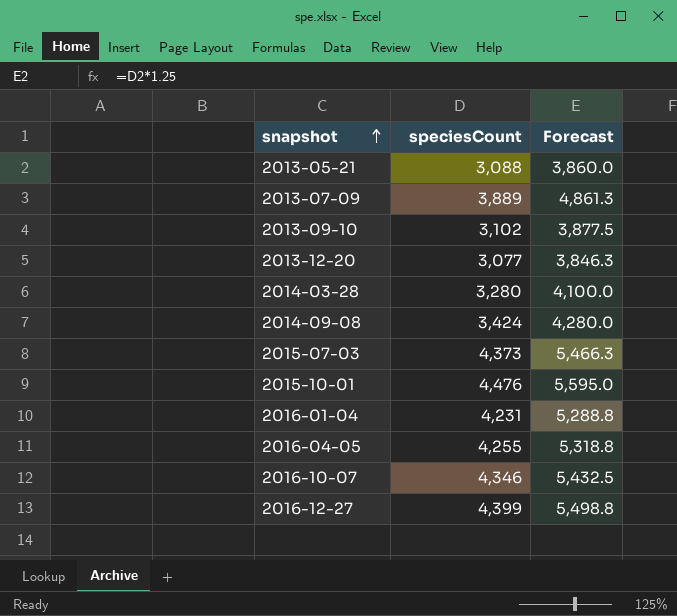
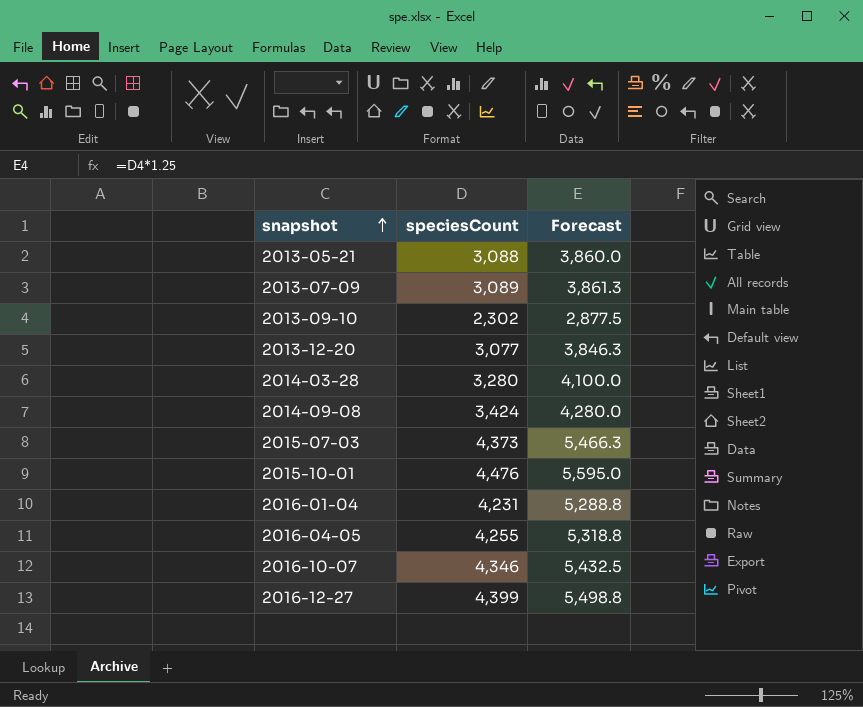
2013-07-09 | speciesCount: 3,889 -> 3,089
2013-07-09 | Forecast: 4,861.3 -> 3,861.3
2013-09-10 | speciesCount: 3,102 -> 2,302
2013-09-10 | Forecast: 3,877.5 -> 2,877.5

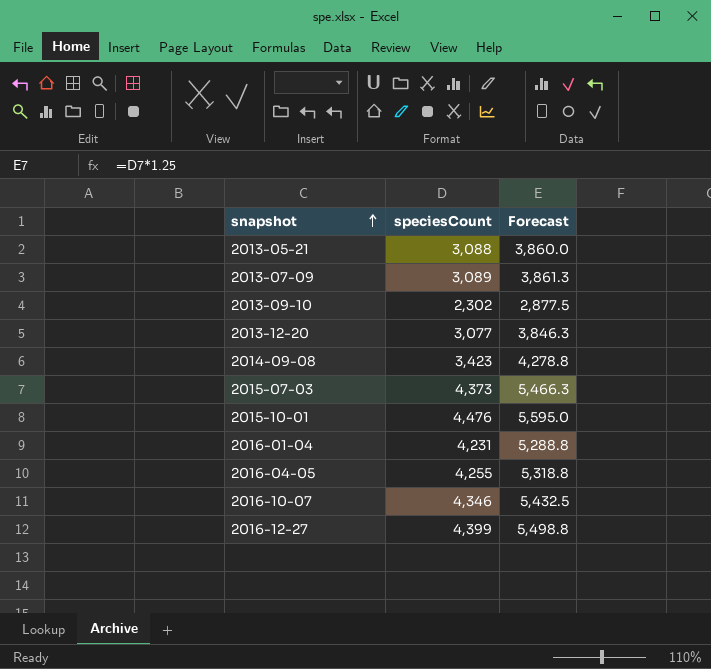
row 2014-03-28: 3,280 | 4,100.0 -> none
2014-09-08 | speciesCount: 3,424 -> 3,423
2014-09-08 | Forecast: 4,280.0 -> 4,278.8

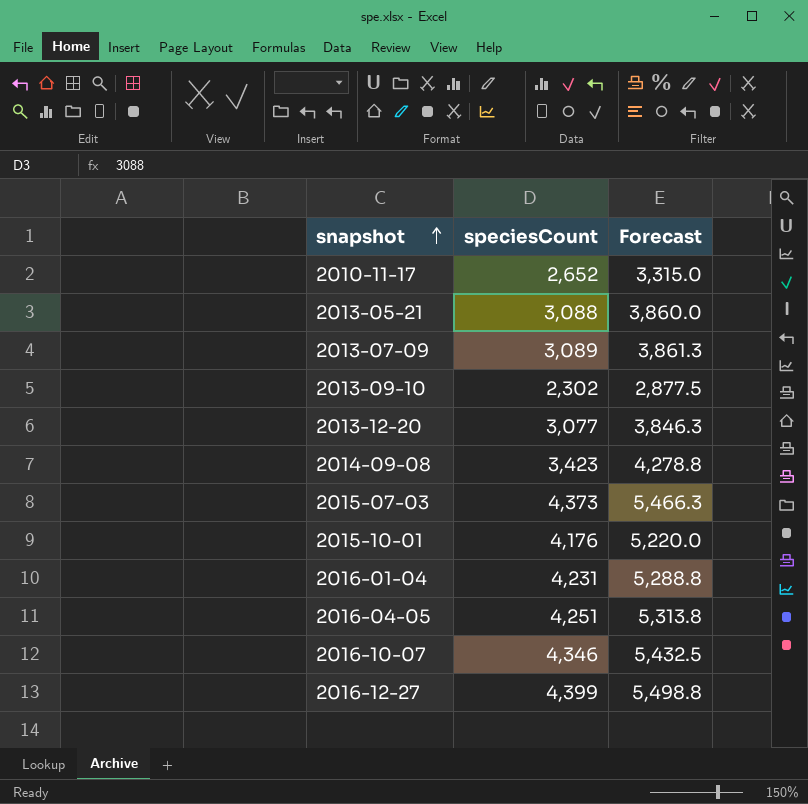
row 2010-11-17: none -> 2,652 | 3,315.0
2015-10-01 | speciesCount: 4,476 -> 4,176
2015-10-01 | Forecast: 5,595.0 -> 5,220.0
2016-04-05 | speciesCount: 4,255 -> 4,251
2016-04-05 | Forecast: 5,318.8 -> 5,313.8

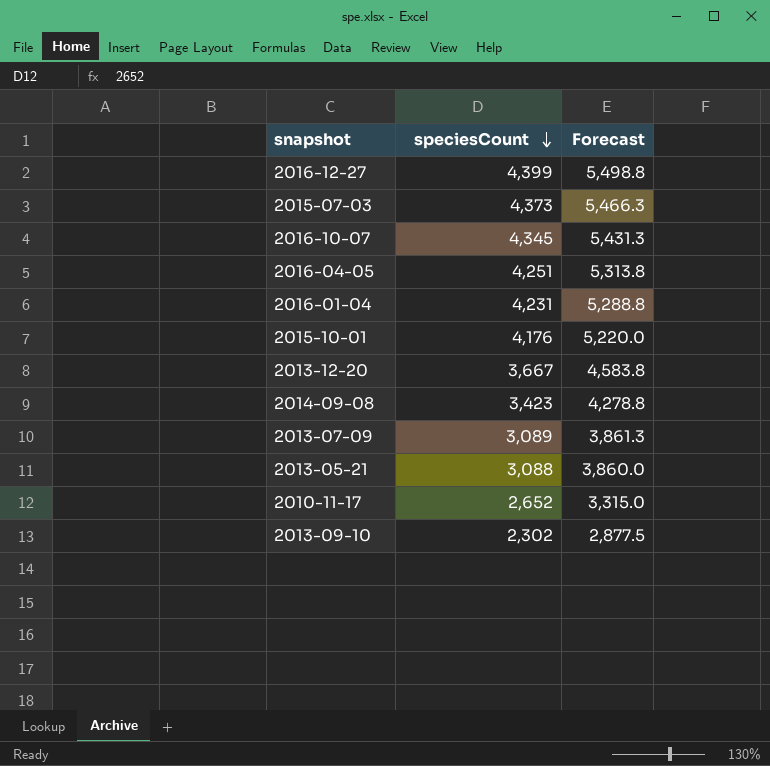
row order: snapshot ascending -> speciesCount descending
2016-10-07 | speciesCount: 4,346 -> 4,345
2016-10-07 | Forecast: 5,432.5 -> 5,431.3
2013-12-20 | speciesCount: 3,077 -> 3,667
2013-12-20 | Forecast: 3,846.3 -> 4,583.8

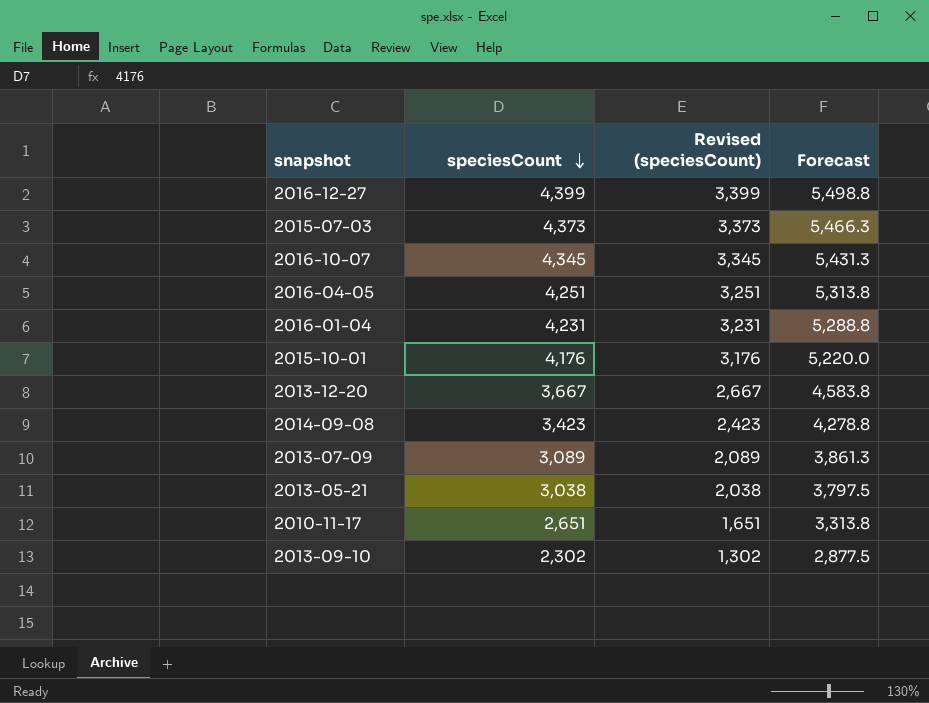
column Revised (speciesCount) | formula: none -> [speciesCount] - 1000
2013-05-21 | speciesCount: 3,088 -> 3,038
2013-05-21 | Forecast: 3,860.0 -> 3,797.5
2010-11-17 | speciesCount: 2,652 -> 2,651
2010-11-17 | Forecast: 3,315.0 -> 3,313.8

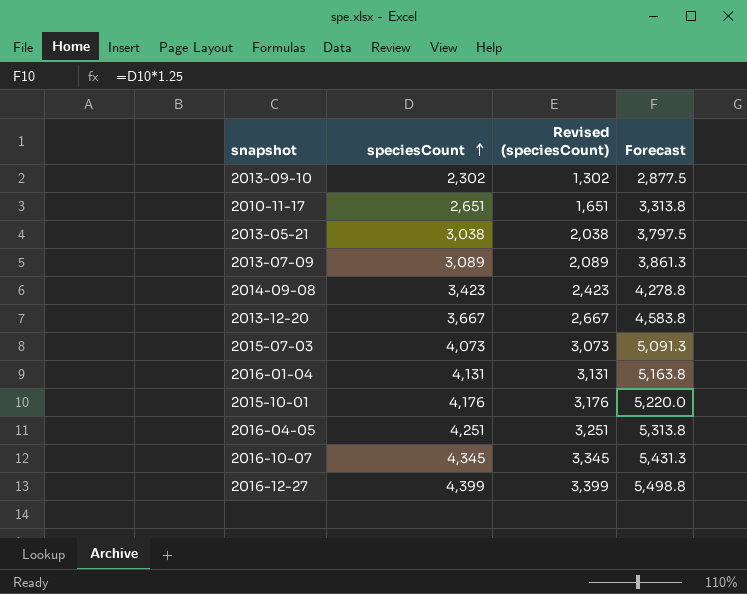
row order: speciesCount descending -> speciesCount ascending
2015-07-03 | speciesCount: 4,373 -> 4,073
2015-07-03 | Revised (speciesCount): 3,373 -> 3,073
2015-07-03 | Forecast: 5,466.3 -> 5,091.3
2016-01-04 | speciesCount: 4,231 -> 4,131
2016-01-04 | Revised (speciesCount): 3,231 -> 3,131
2016-01-04 | Forecast: 5,288.8 -> 5,163.8

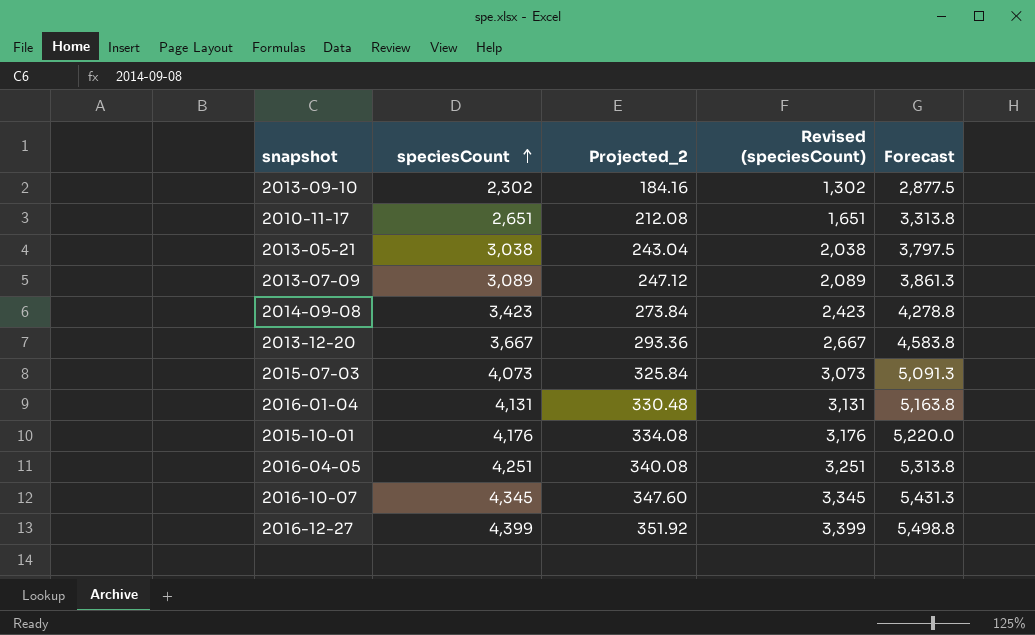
column Projected_2 | formula: none -> [speciesCount] * 0.08

